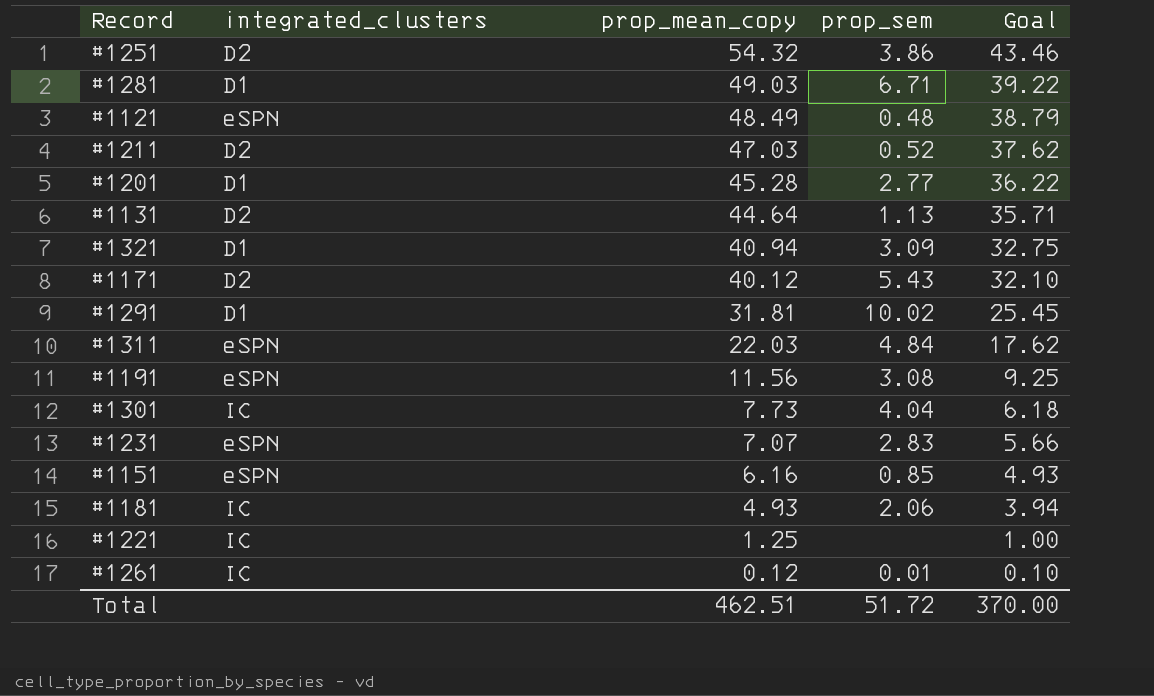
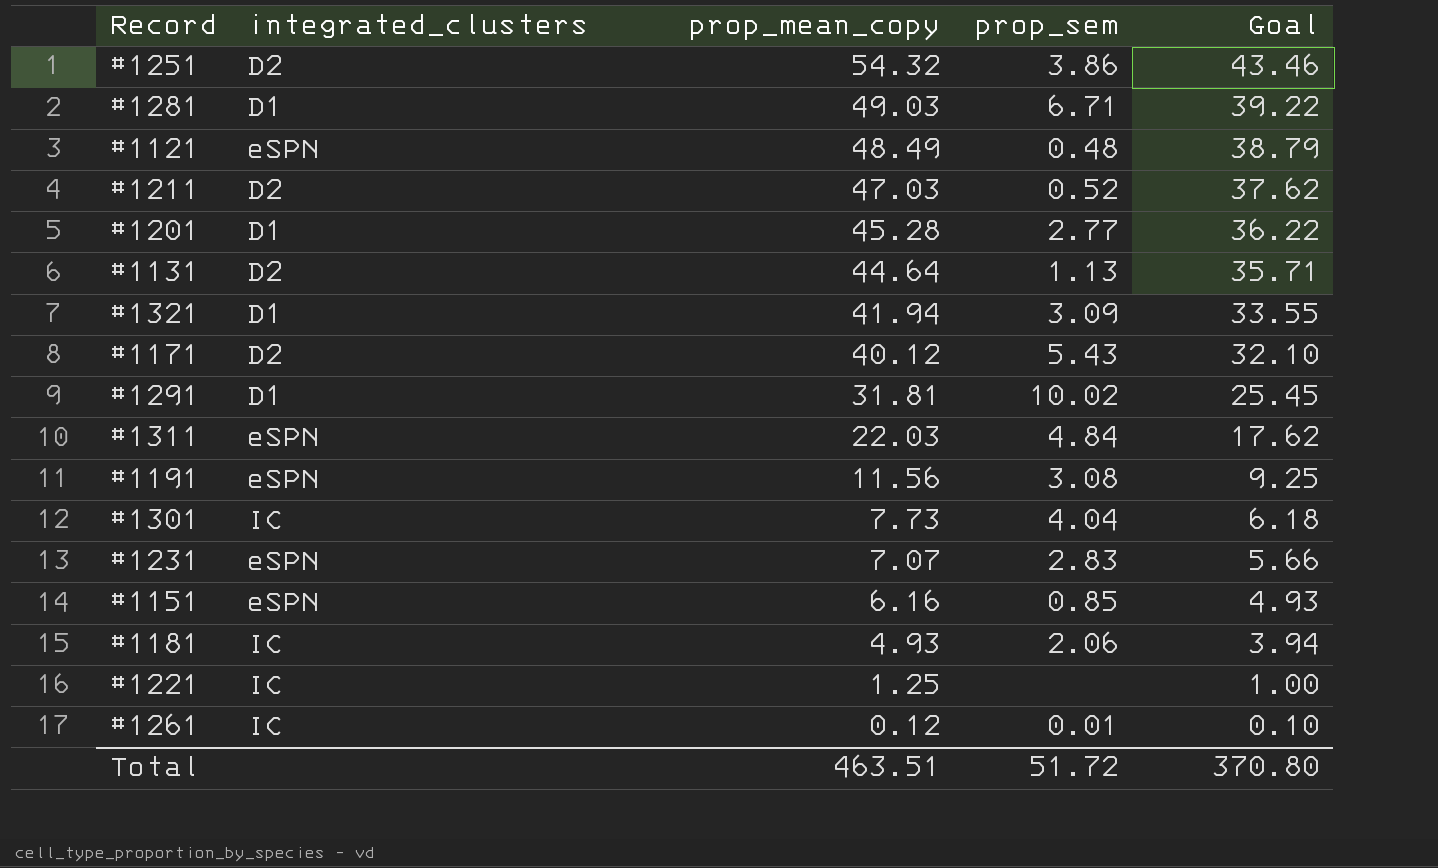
#1321 | prop_mean_copy: 40.94 -> 41.94
#1321 | Goal: 32.75 -> 33.55
Total | prop_mean_copy: 462.51 -> 463.51
Total | Goal: 370.00 -> 370.80

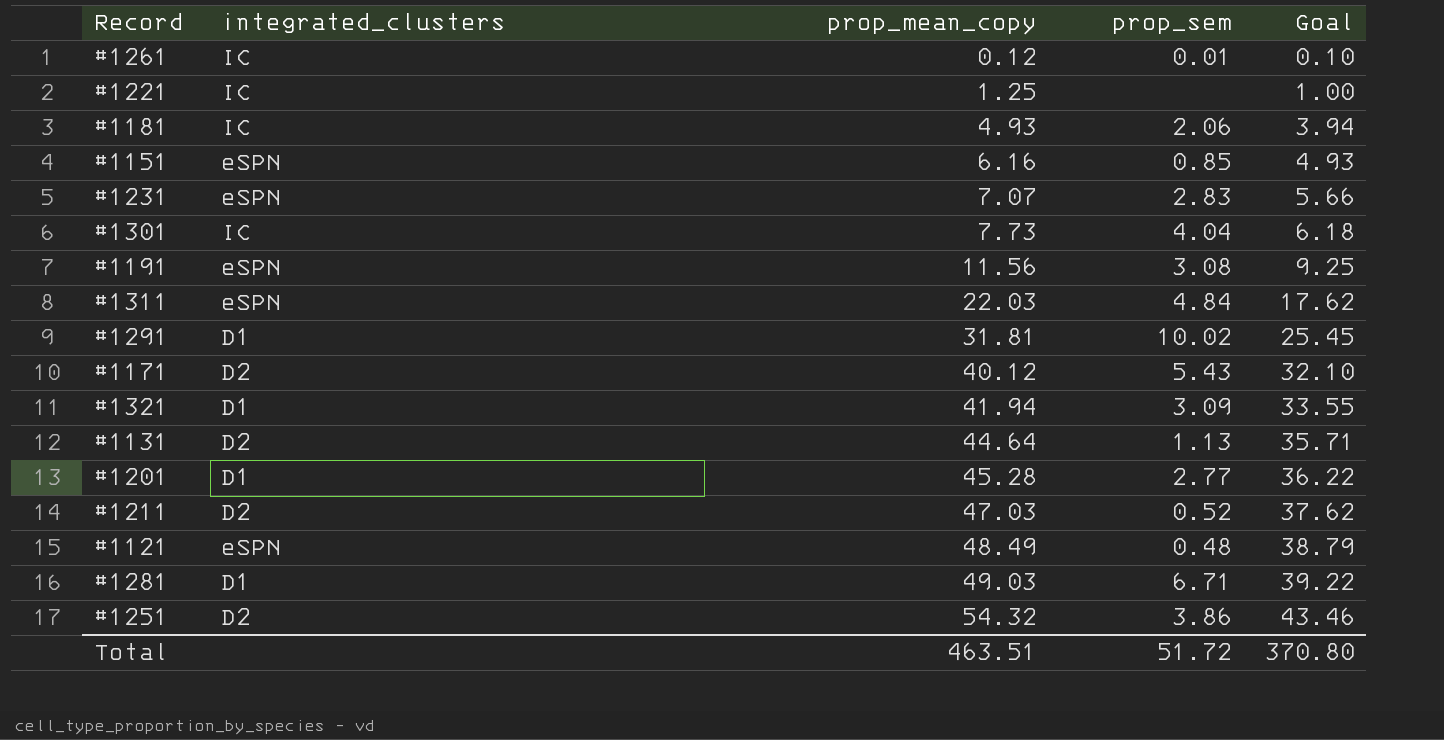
row order: prop_mean_copy descending -> prop_mean_copy ascending

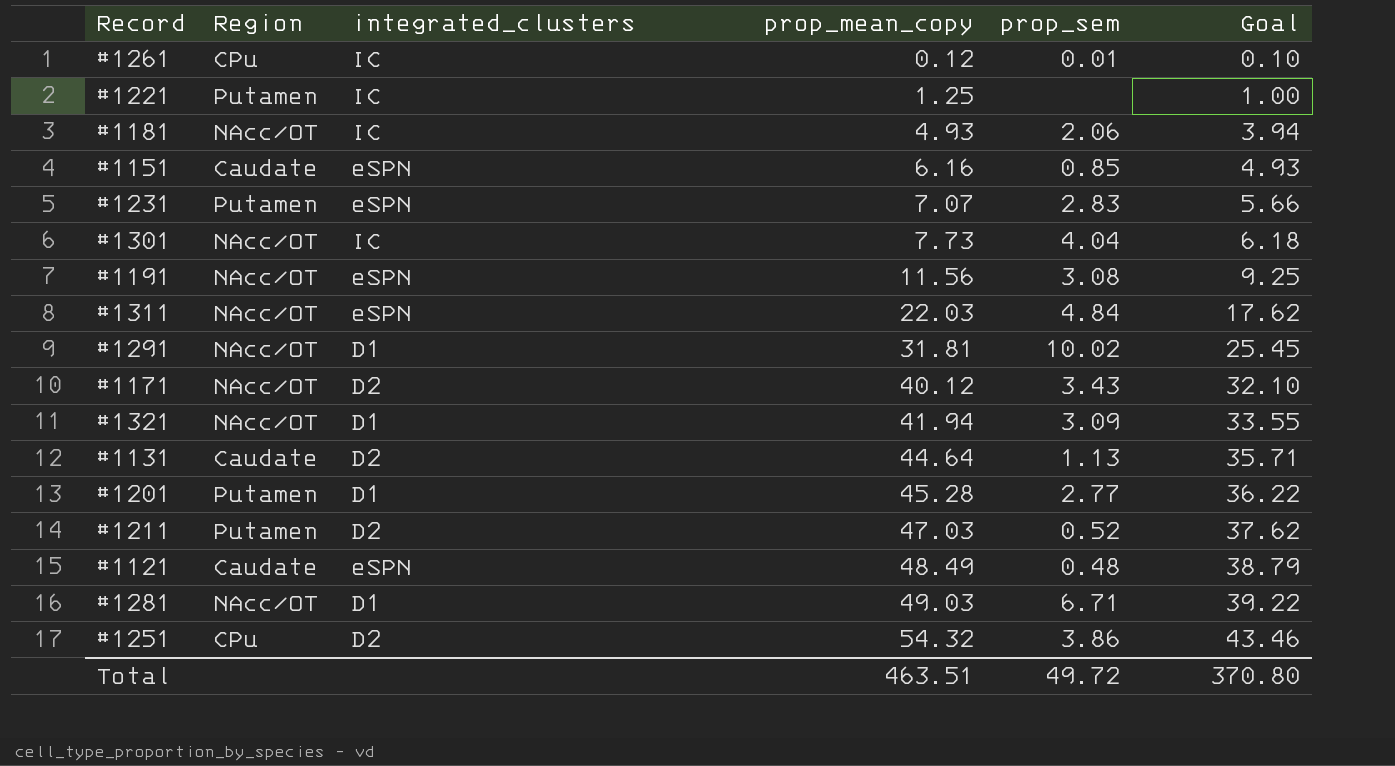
column Region | position: none -> 2
#1171 | prop_sem: 5.43 -> 3.43
Total | prop_sem: 51.72 -> 49.72

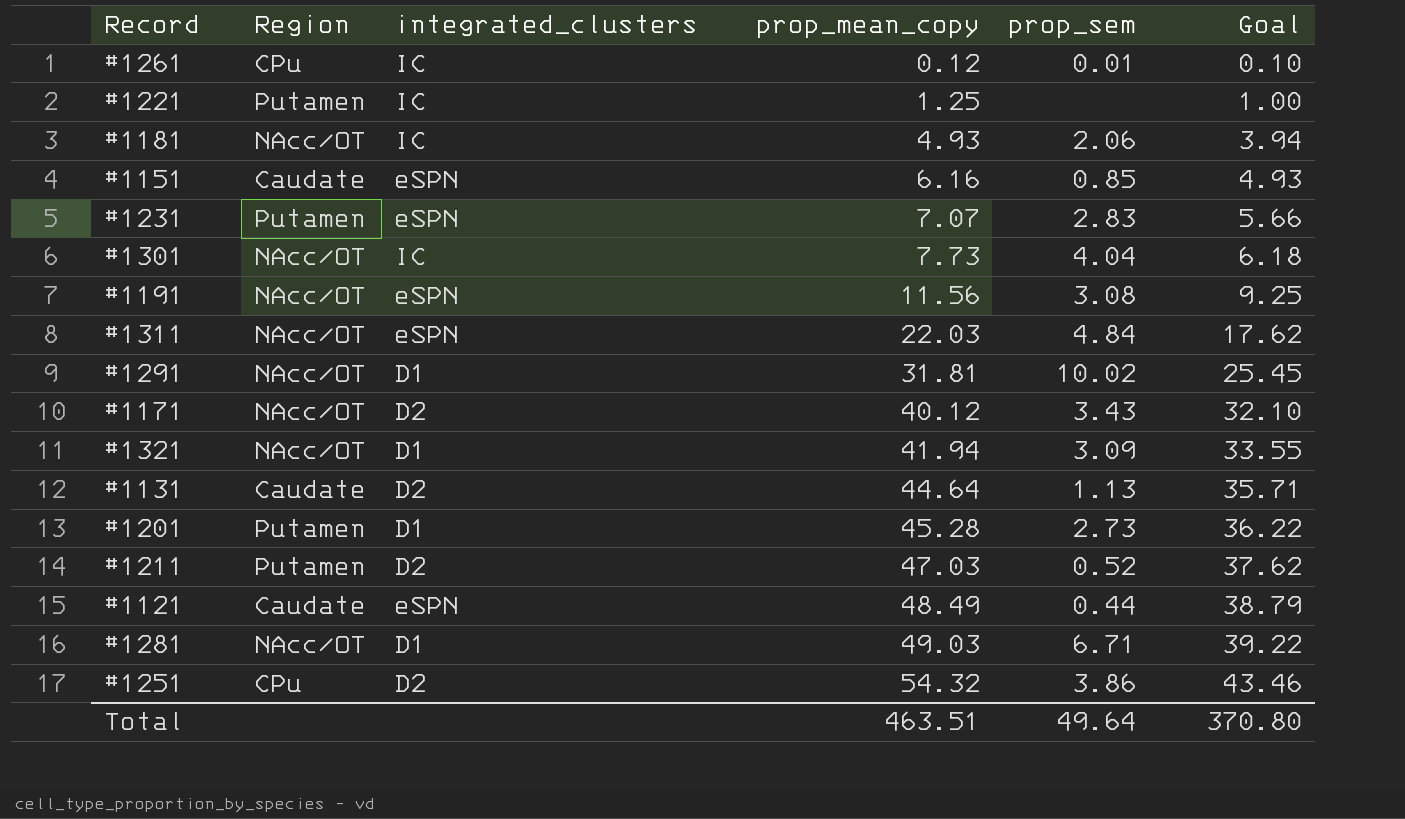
#1201 | prop_sem: 2.77 -> 2.73
#1121 | prop_sem: 0.48 -> 0.44
Total | prop_sem: 49.72 -> 49.64

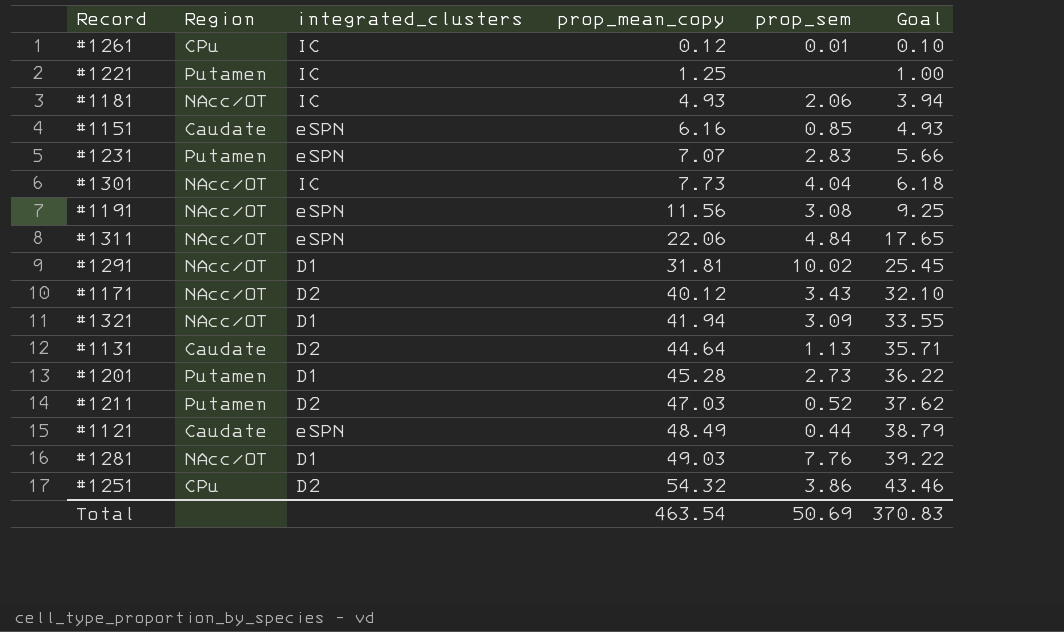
#1311 | prop_mean_copy: 22.03 -> 22.06
#1311 | Goal: 17.62 -> 17.65
#1281 | prop_sem: 6.71 -> 7.76
Total | prop_mean_copy: 463.51 -> 463.54
Total | prop_sem: 49.64 -> 50.69
Total | Goal: 370.80 -> 370.83

